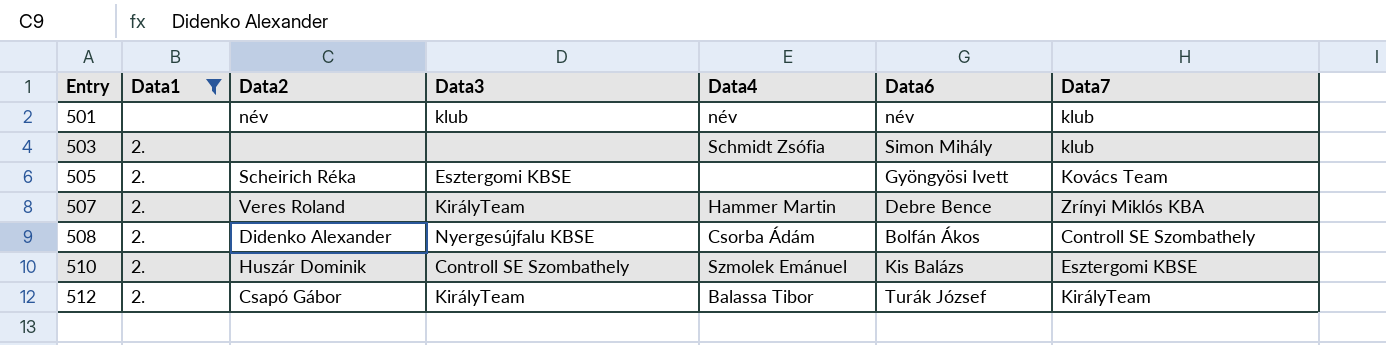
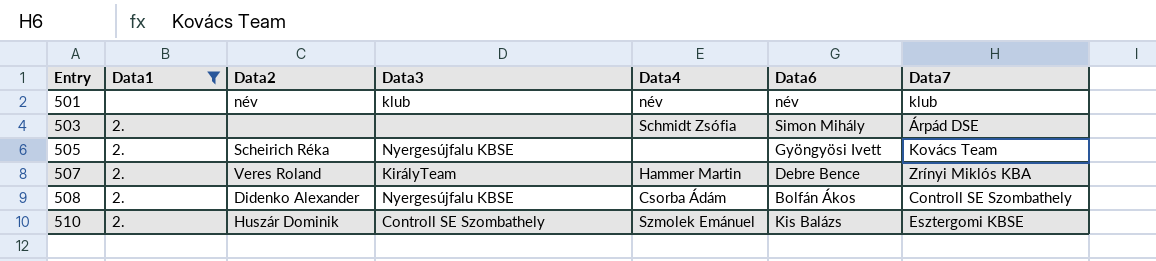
row 512: 2. | Csapó Gábor | KirályTeam | Balassa Tibor | Turák József | KirályTeam -> none
503 | Data7: klub -> Árpád DSE
505 | Data3: Esztergomi KBSE -> Nyergesújfalu KBSE

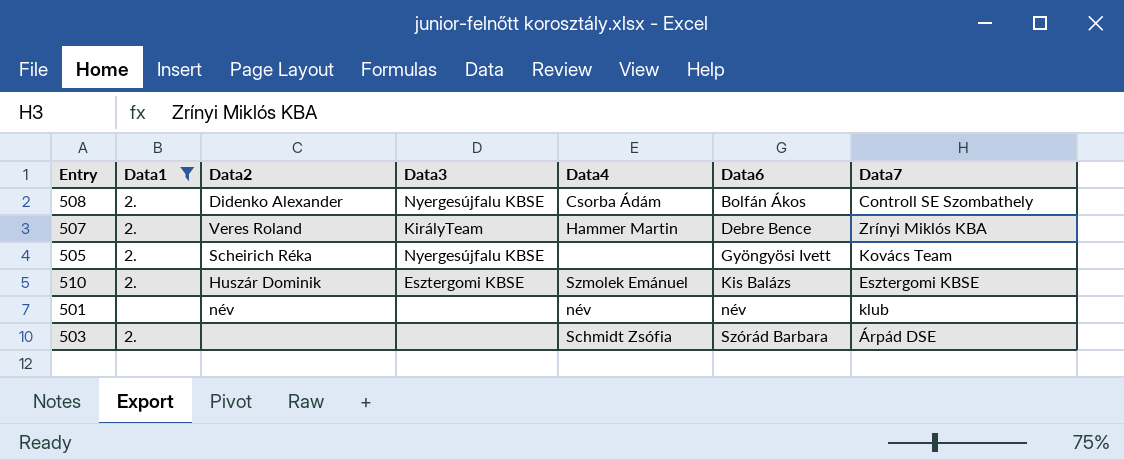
row order: Entry ascending -> Data6 ascending
510 | Data3: Controll SE Szombathely -> Esztergomi KBSE
501 | Data3: klub -> none
503 | Data6: Simon Mihály -> Szórád Barbara

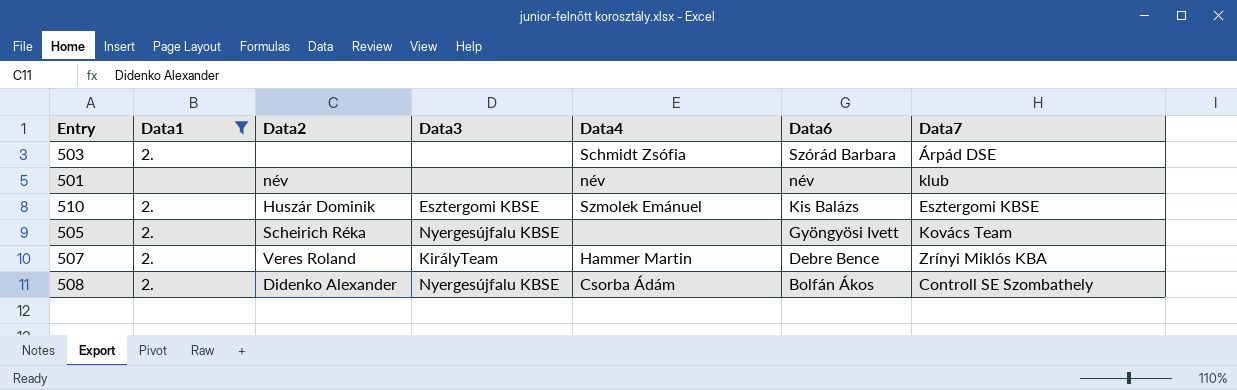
row order: Data6 ascending -> Data6 descending

